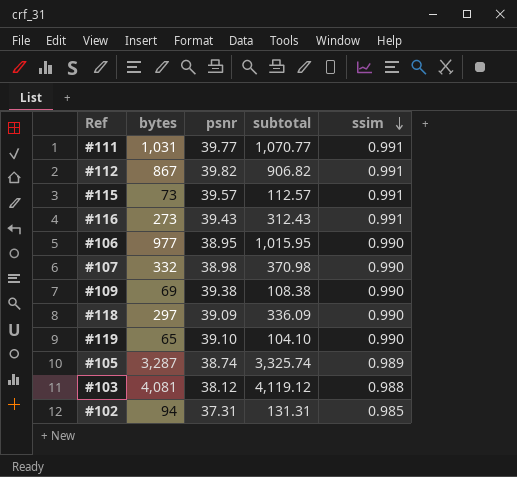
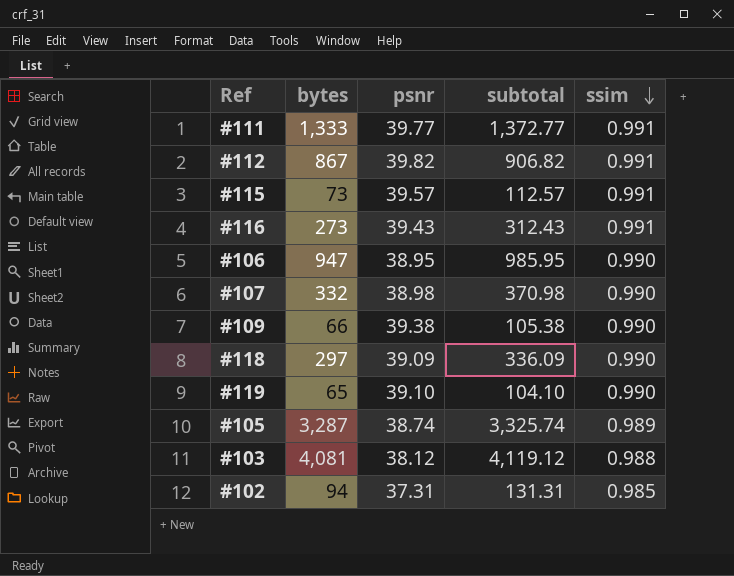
#111 | bytes: 1,031 -> 1,333
#111 | subtotal: 1,070.77 -> 1,372.77
#106 | bytes: 977 -> 947
#106 | subtotal: 1,015.95 -> 985.95
#109 | bytes: 69 -> 66
#109 | subtotal: 108.38 -> 105.38

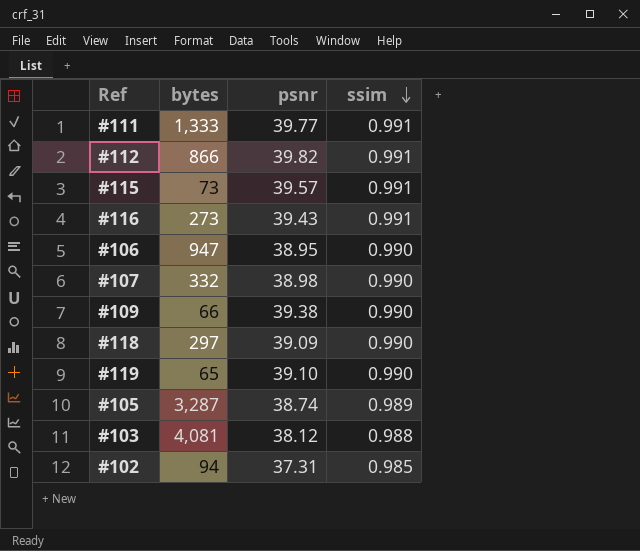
column subtotal | formula: [bytes] + [psnr] -> none
#112 | bytes: 867 -> 866

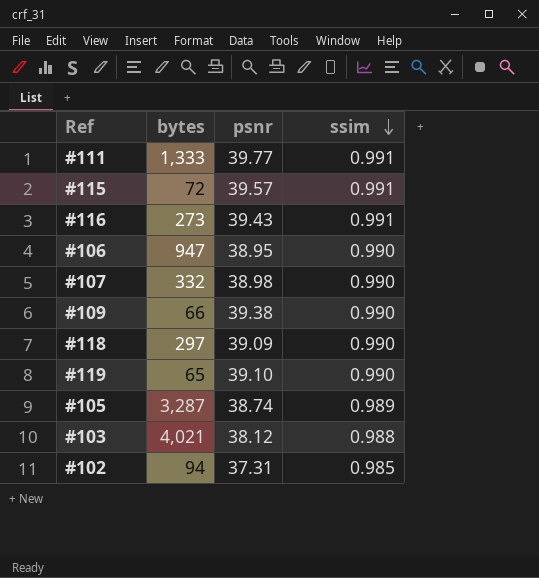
row #112: 866 | 39.82 | 0.991 -> none
#115 | bytes: 73 -> 72
#103 | bytes: 4,081 -> 4,021

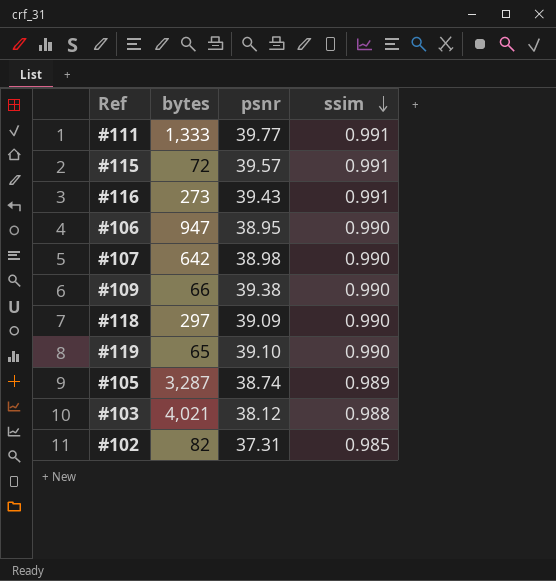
#107 | bytes: 332 -> 642
#102 | bytes: 94 -> 82

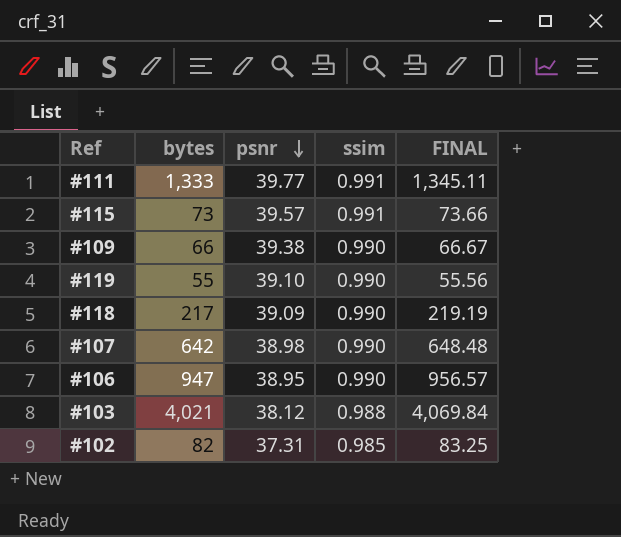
row order: ssim descending -> psnr descending
column FINAL | formula: none -> [bytes] / [ssim]
row #116: 273 | 39.43 | 0.991 -> none
row #105: 3,287 | 38.74 | 0.989 -> none
#115 | bytes: 72 -> 73
#119 | bytes: 65 -> 55
#118 | bytes: 297 -> 217

